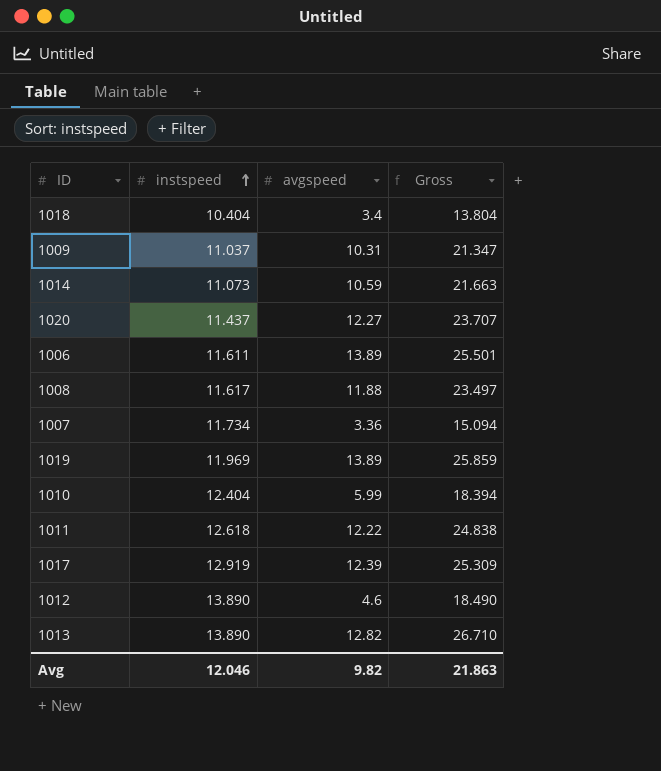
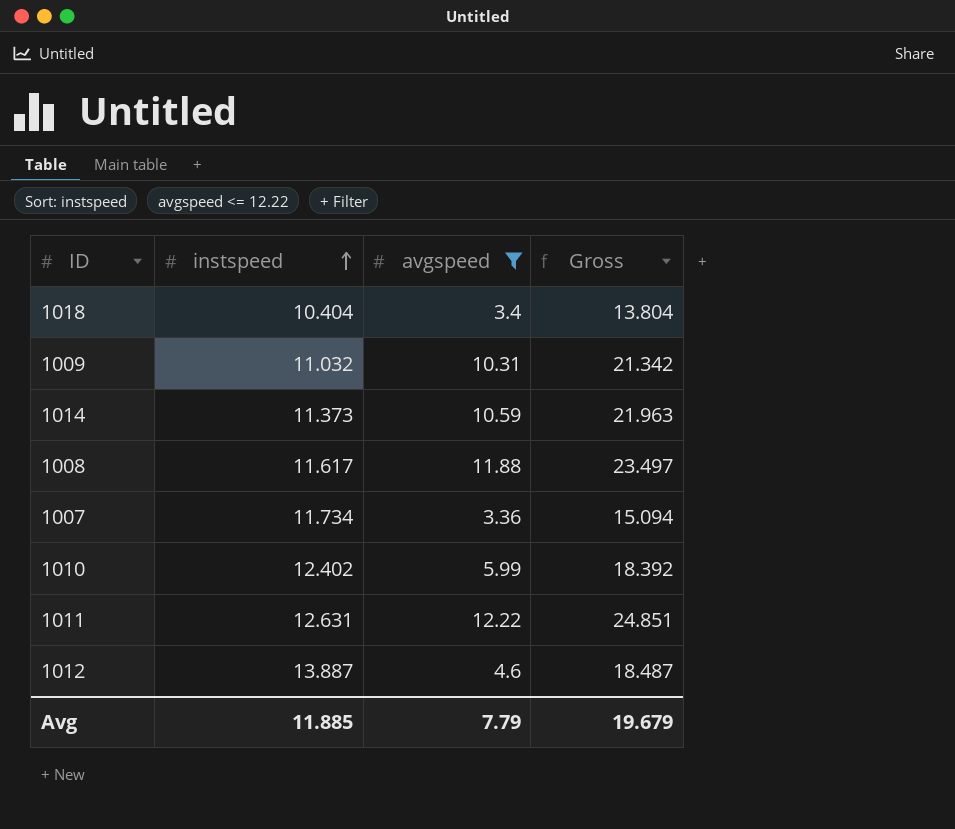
filter: none -> avgspeed <= 12.22
1009 | instspeed: 11.037 -> 11.032
1009 | Gross: 21.347 -> 21.342
1014 | instspeed: 11.073 -> 11.373
1014 | Gross: 21.663 -> 21.963
1010 | instspeed: 12.404 -> 12.402
1010 | Gross: 18.394 -> 18.392
1011 | instspeed: 12.618 -> 12.631
1011 | Gross: 24.838 -> 24.851
1012 | instspeed: 13.890 -> 13.887
1012 | Gross: 18.490 -> 18.487
Avg | instspeed: 12.046 -> 11.885
Avg | avgspeed: 9.82 -> 7.79
Avg | Gross: 21.863 -> 19.679

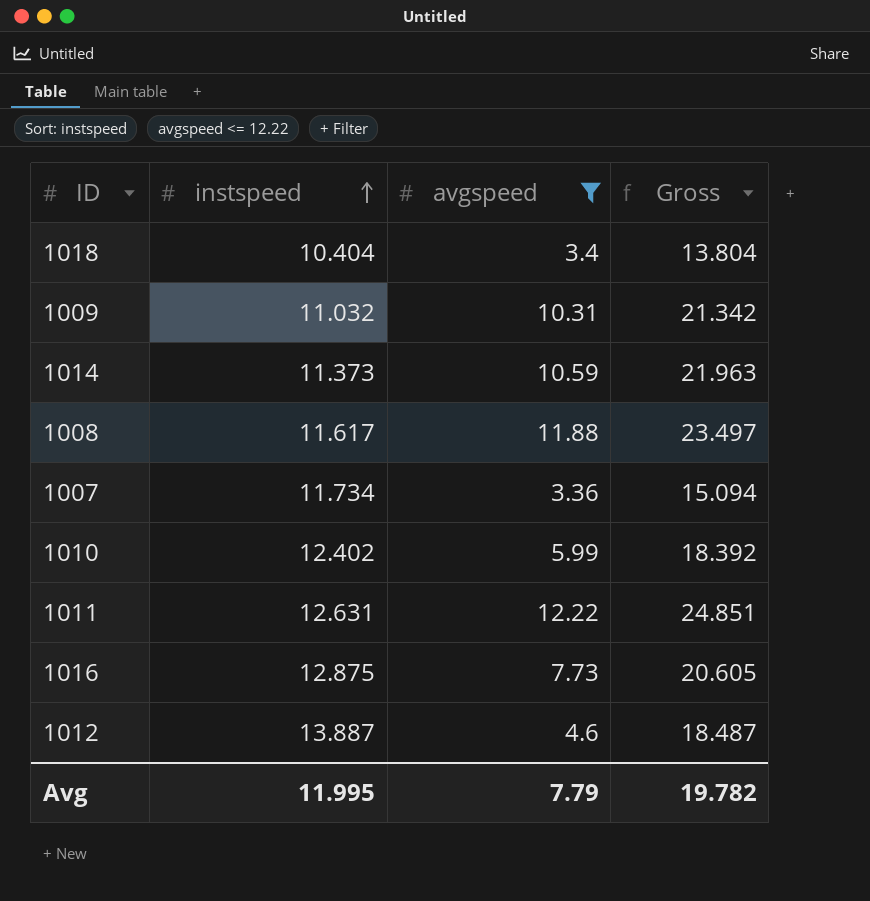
row 1016: none -> 12.875 | 7.73 | 20.605
Avg | instspeed: 11.885 -> 11.995
Avg | Gross: 19.679 -> 19.782

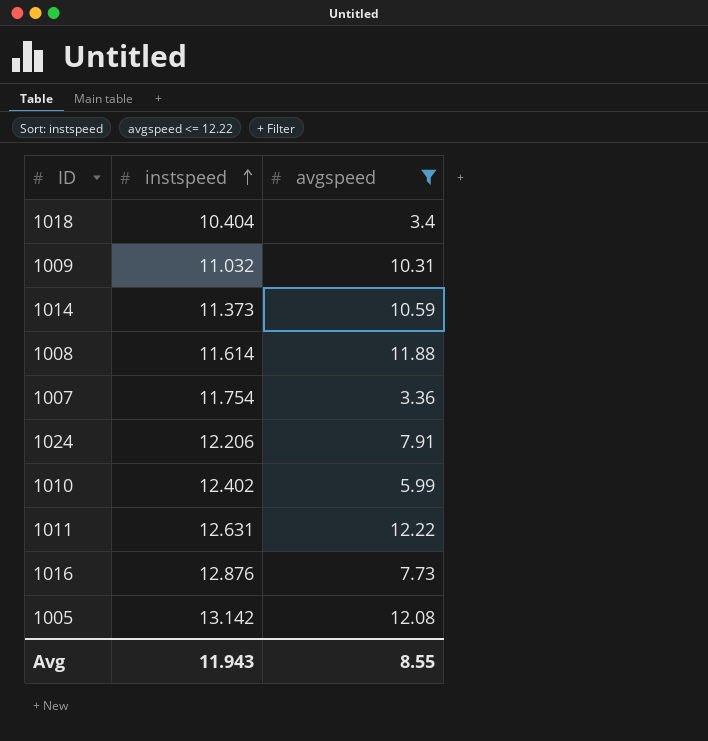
column Gross | formula: [instspeed] + [avgspeed] -> none
row 1012: 13.887 | 4.6 | 18.487 -> none
1008 | instspeed: 11.617 -> 11.614
1007 | instspeed: 11.734 -> 11.754
row 1024: none -> 12.206 | 7.91
1016 | instspeed: 12.875 -> 12.876
row 1005: none -> 13.142 | 12.08
Avg | instspeed: 11.995 -> 11.943
Avg | avgspeed: 7.79 -> 8.55

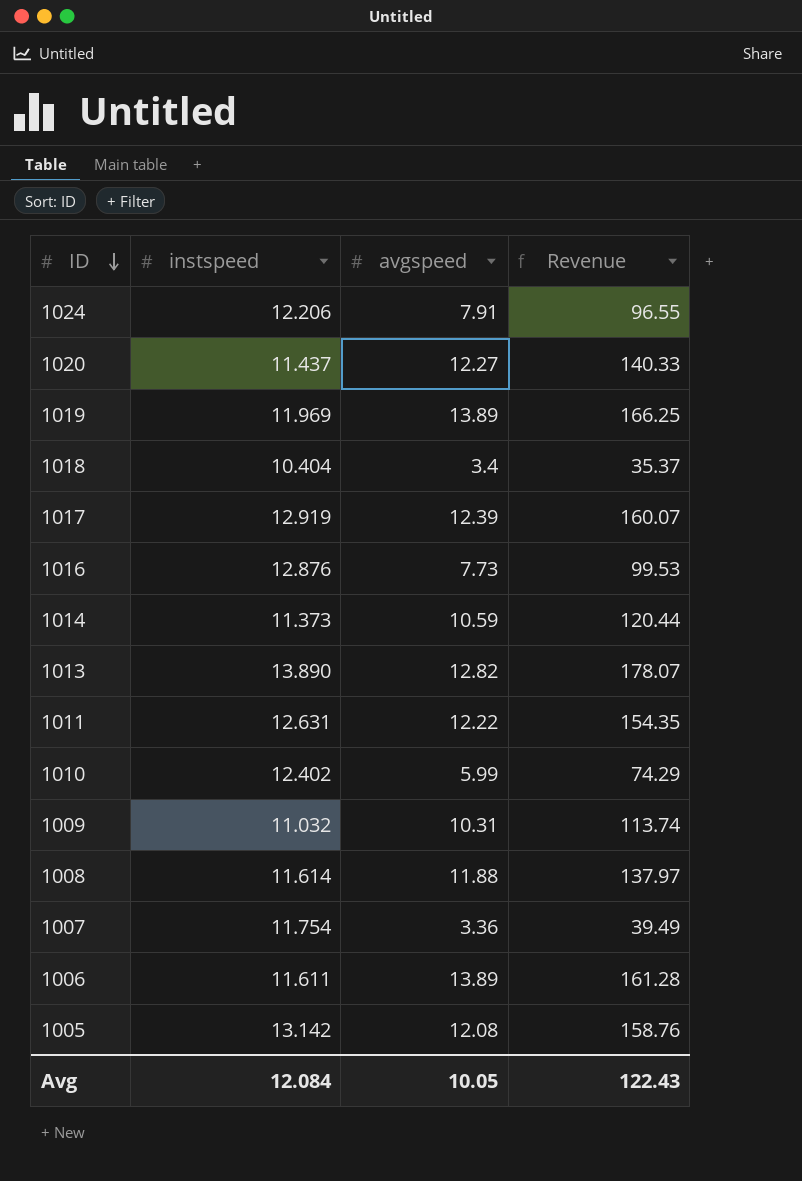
filter: avgspeed <= 12.22 -> none
row order: instspeed ascending -> ID descending
column Revenue | formula: none -> [instspeed] * [avgspeed]
Avg | instspeed: 11.943 -> 12.084
Avg | avgspeed: 8.55 -> 10.05

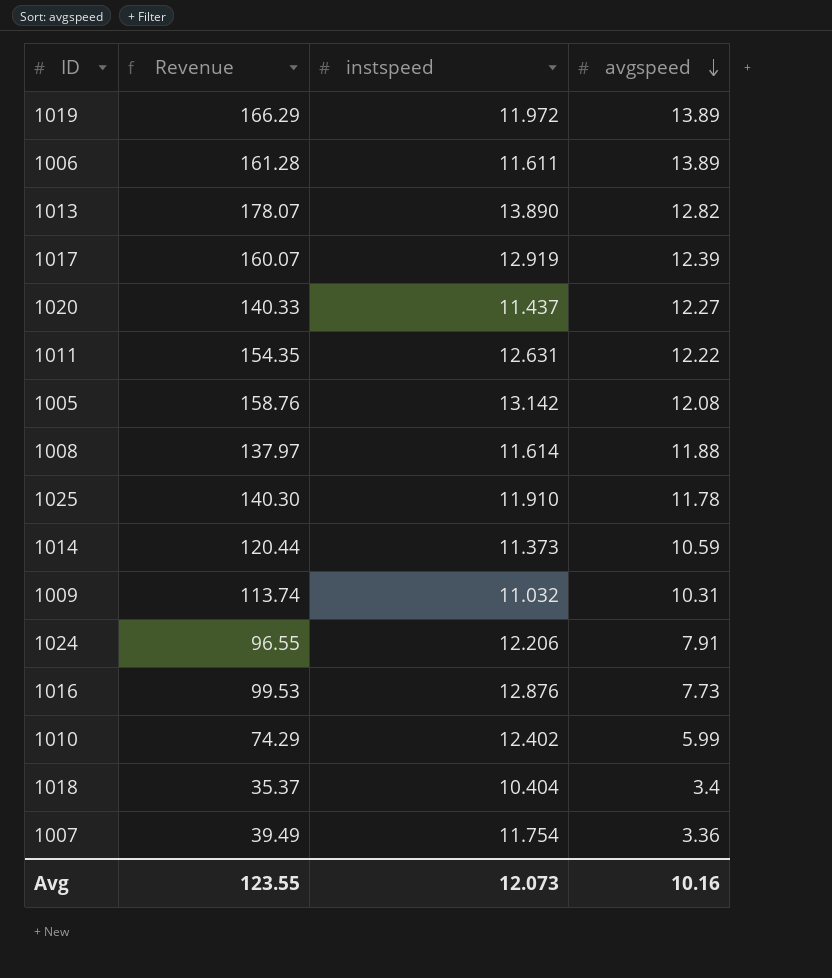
row order: ID descending -> avgspeed descending
column Revenue | position: 4 -> 2
1019 | Revenue: 166.25 -> 166.29
1019 | instspeed: 11.969 -> 11.972
row 1025: none -> 140.30 | 11.910 | 11.78
Avg | Revenue: 122.43 -> 123.55
Avg | instspeed: 12.084 -> 12.073
Avg | avgspeed: 10.05 -> 10.16

